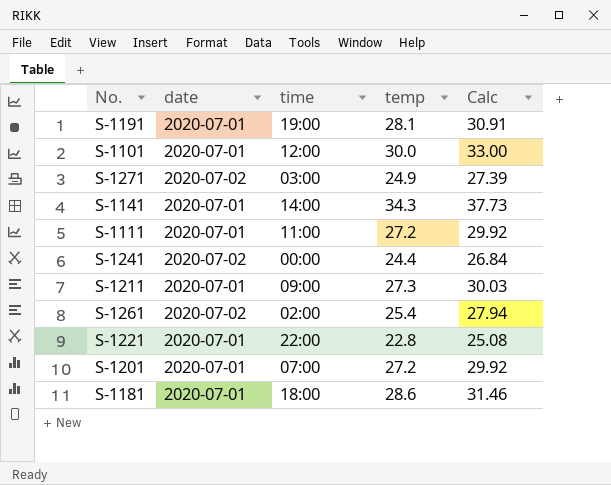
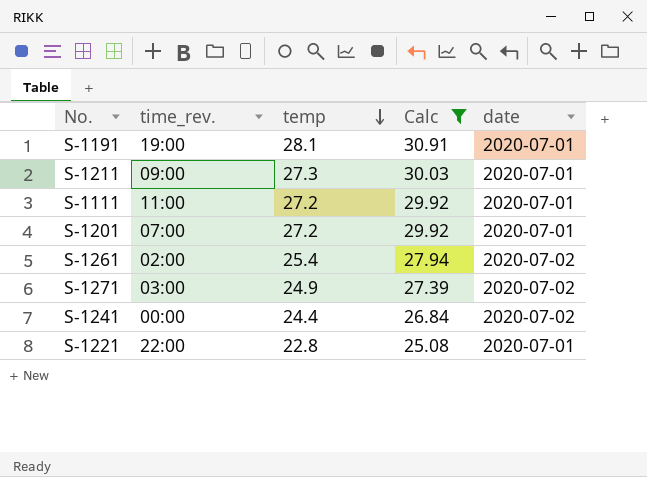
filter: none -> Calc <= 30.91
row order: none -> temp descending
column name: time -> time_rev.
column date | position: 2 -> 5

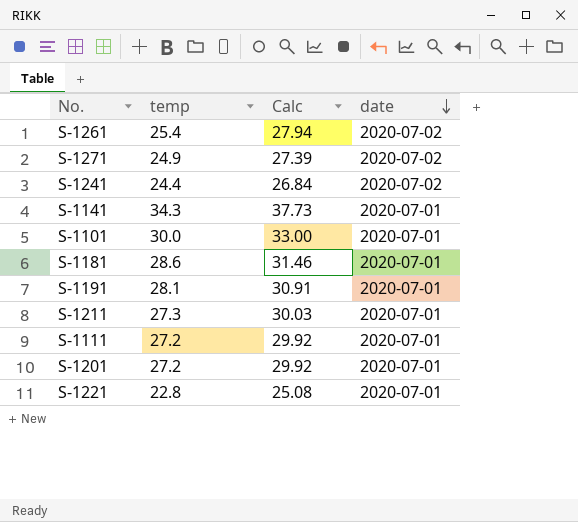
filter: Calc <= 30.91 -> none
row order: temp descending -> date descending
column time_rev. | position: 2 -> none

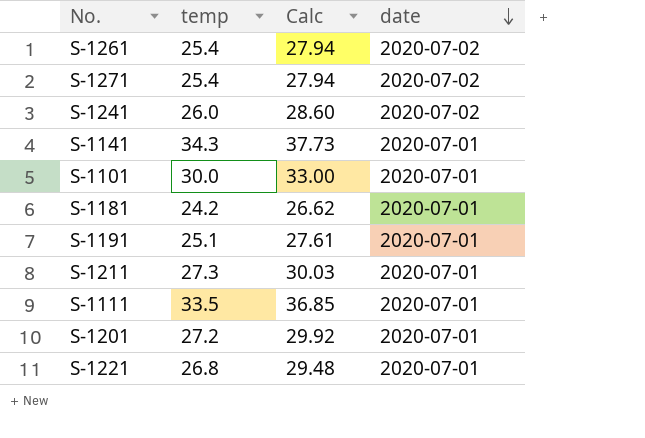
S-1271 | temp: 24.9 -> 25.4
S-1271 | Calc: 27.39 -> 27.94
S-1241 | temp: 24.4 -> 26.0
S-1241 | Calc: 26.84 -> 28.60
S-1181 | temp: 28.6 -> 24.2
S-1181 | Calc: 31.46 -> 26.62
S-1191 | temp: 28.1 -> 25.1
S-1191 | Calc: 30.91 -> 27.61
S-1111 | temp: 27.2 -> 33.5
S-1111 | Calc: 29.92 -> 36.85
S-1221 | temp: 22.8 -> 26.8
S-1221 | Calc: 25.08 -> 29.48

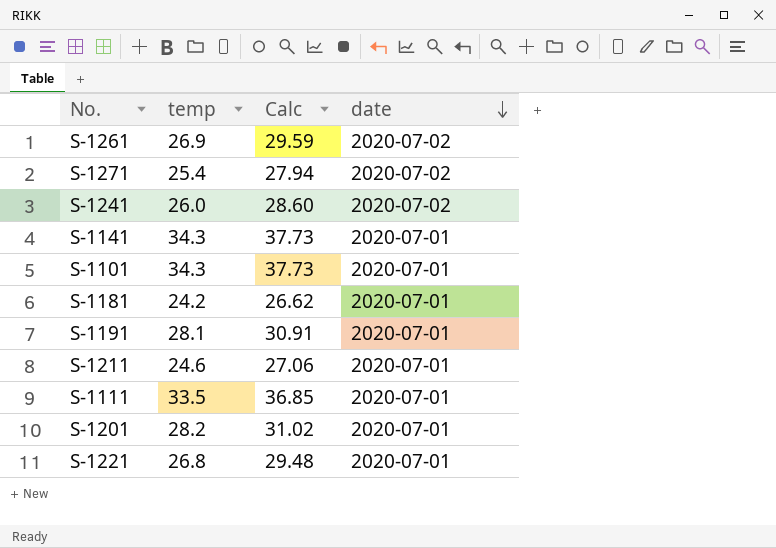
S-1261 | temp: 25.4 -> 26.9
S-1261 | Calc: 27.94 -> 29.59
S-1101 | temp: 30.0 -> 34.3
S-1101 | Calc: 33.00 -> 37.73
S-1191 | temp: 25.1 -> 28.1
S-1191 | Calc: 27.61 -> 30.91
S-1211 | temp: 27.3 -> 24.6
S-1211 | Calc: 30.03 -> 27.06
S-1201 | temp: 27.2 -> 28.2
S-1201 | Calc: 29.92 -> 31.02

